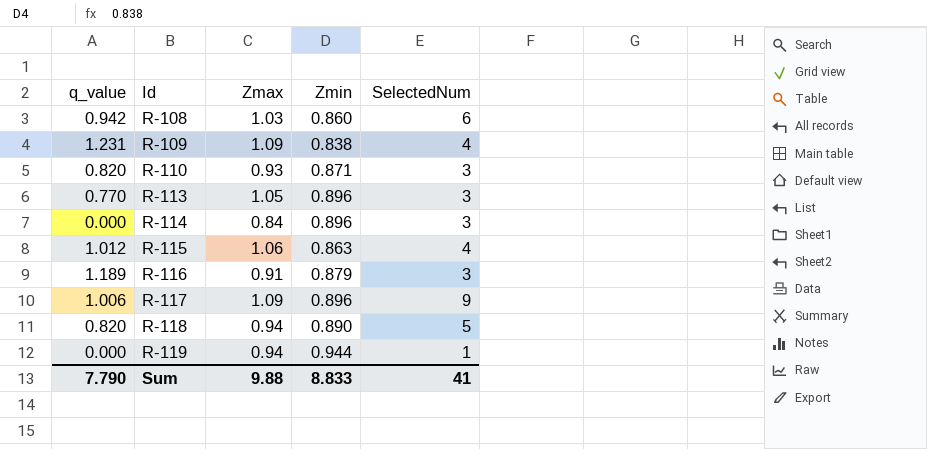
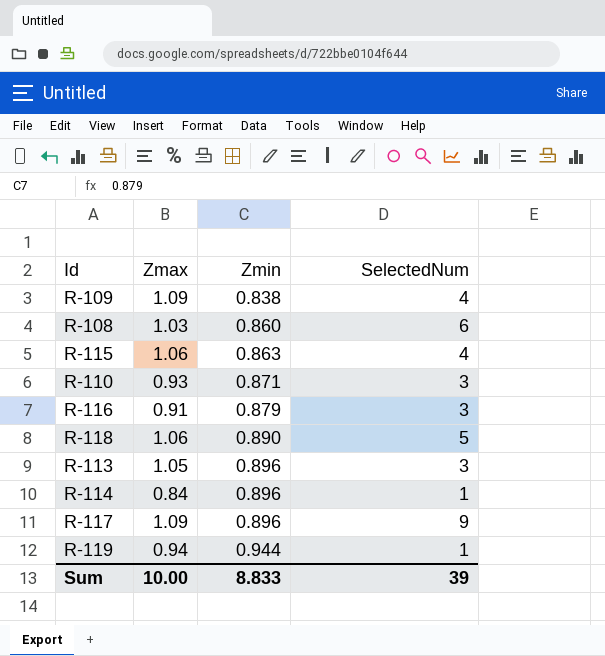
row order: Id ascending -> Zmin ascending
column q_value | position: 1 -> none
R-118 | Zmax: 0.94 -> 1.06
R-114 | SelectedNum: 3 -> 1
Sum | Zmax: 9.88 -> 10.00
Sum | SelectedNum: 41 -> 39

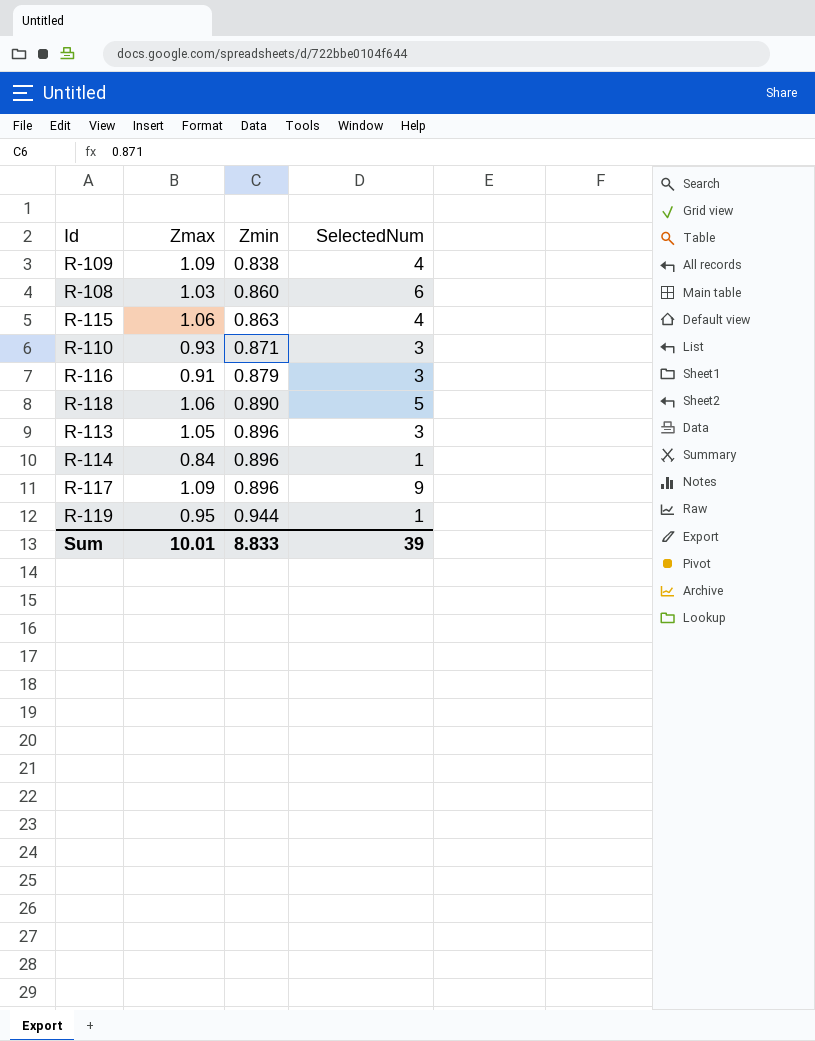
R-119 | Zmax: 0.94 -> 0.95
Sum | Zmax: 10.00 -> 10.01

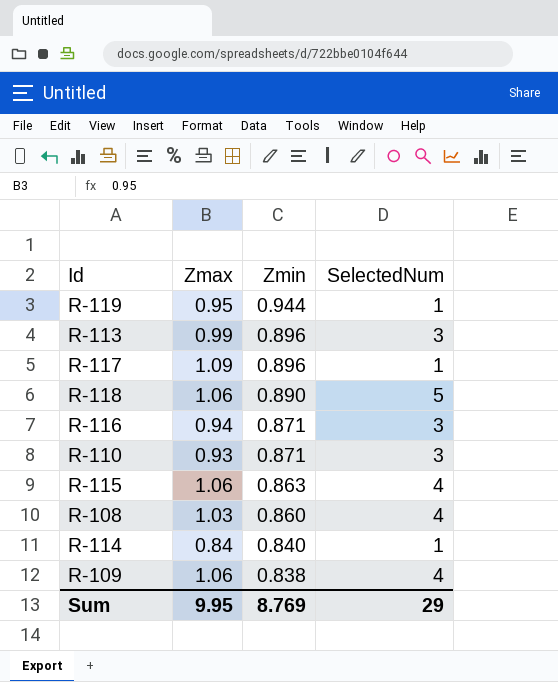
row order: Zmin ascending -> Zmin descending
R-113 | Zmax: 1.05 -> 0.99
R-117 | SelectedNum: 9 -> 1
R-116 | Zmax: 0.91 -> 0.94
R-116 | Zmin: 0.879 -> 0.871
R-108 | SelectedNum: 6 -> 4
R-114 | Zmin: 0.896 -> 0.840
R-109 | Zmax: 1.09 -> 1.06
Sum | Zmax: 10.01 -> 9.95
Sum | Zmin: 8.833 -> 8.769
Sum | SelectedNum: 39 -> 29

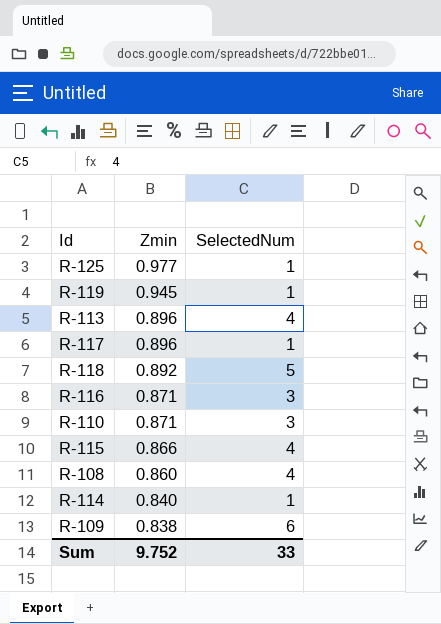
column Zmax | position: 2 -> none
row R-125: none -> 0.977 | 1
R-119 | Zmin: 0.944 -> 0.945
R-113 | SelectedNum: 3 -> 4
R-118 | Zmin: 0.890 -> 0.892
R-115 | Zmin: 0.863 -> 0.866
R-109 | SelectedNum: 4 -> 6
Sum | Zmin: 8.769 -> 9.752
Sum | SelectedNum: 29 -> 33

